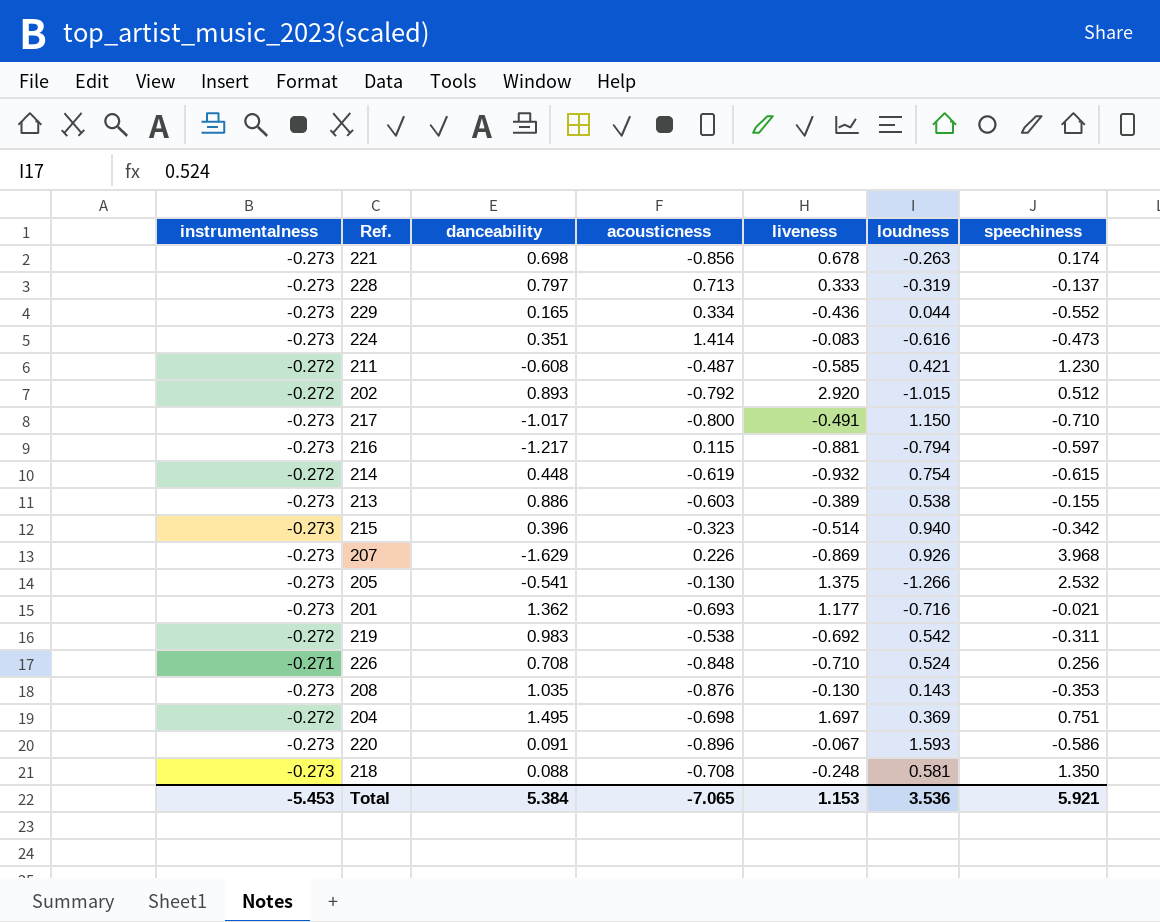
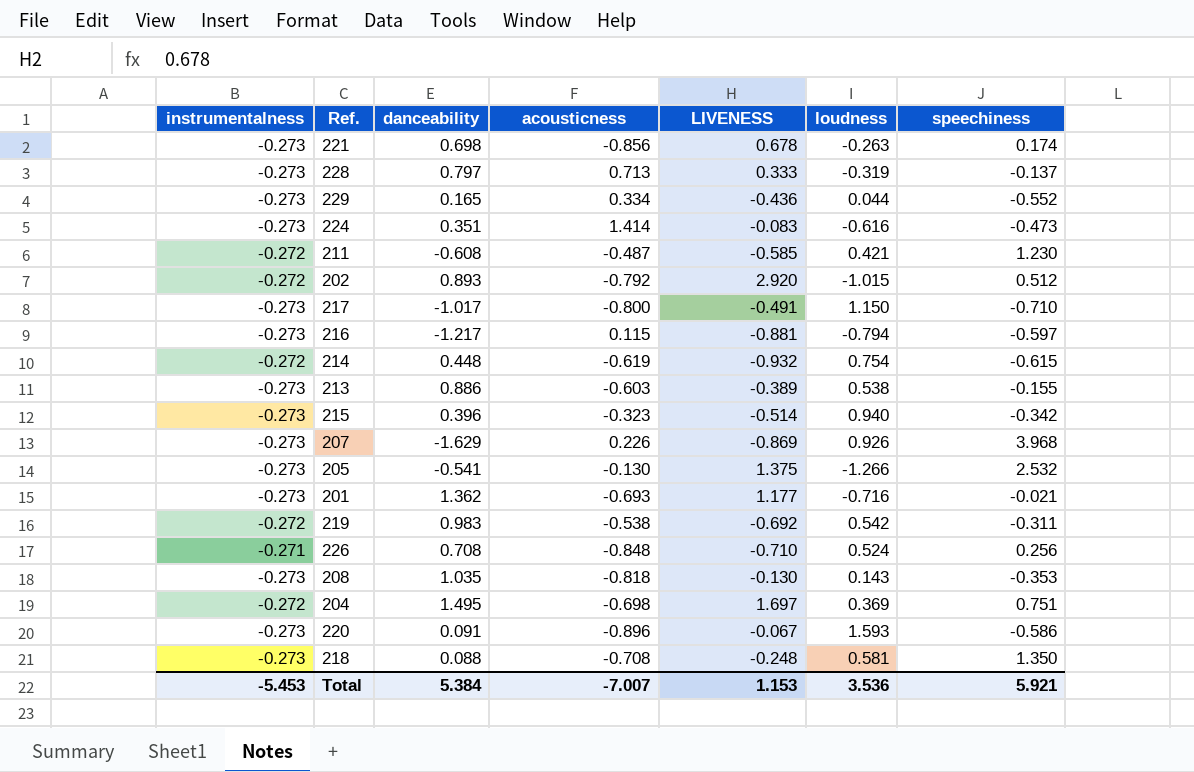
column name: liveness -> LIVENESS
208 | acousticness: -0.876 -> -0.818
Total | acousticness: -7.065 -> -7.007

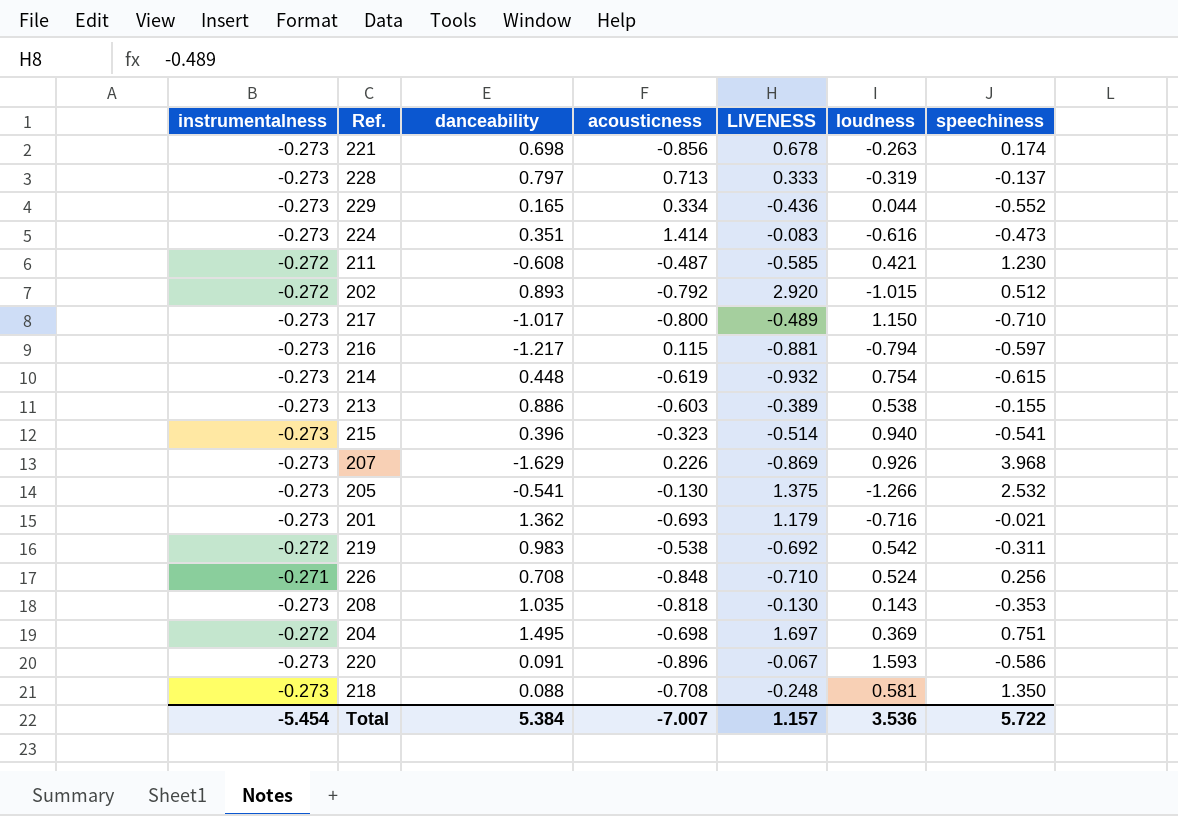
217 | LIVENESS: -0.491 -> -0.489
214 | instrumentalness: -0.272 -> -0.273
215 | speechiness: -0.342 -> -0.541
201 | LIVENESS: 1.177 -> 1.179
Total | instrumentalness: -5.453 -> -5.454
Total | LIVENESS: 1.153 -> 1.157
Total | speechiness: 5.921 -> 5.722

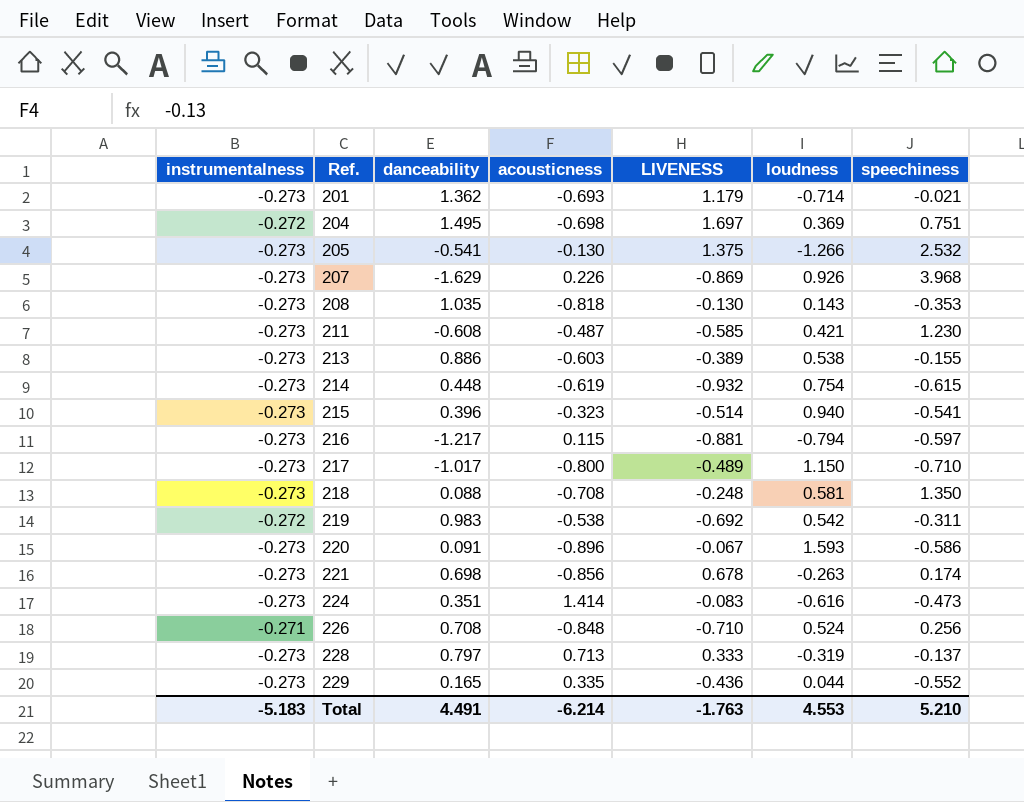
row order: none -> Ref. ascending
row 202: -0.272 | 0.893 | -0.792 | 2.920 | -1.015 | 0.512 -> none
201 | loudness: -0.716 -> -0.714
211 | instrumentalness: -0.272 -> -0.273
229 | acousticness: 0.334 -> 0.335
Total | instrumentalness: -5.454 -> -5.183
Total | danceability: 5.384 -> 4.491
Total | acousticness: -7.007 -> -6.214
Total | LIVENESS: 1.157 -> -1.763
Total | loudness: 3.536 -> 4.553
Total | speechiness: 5.722 -> 5.210

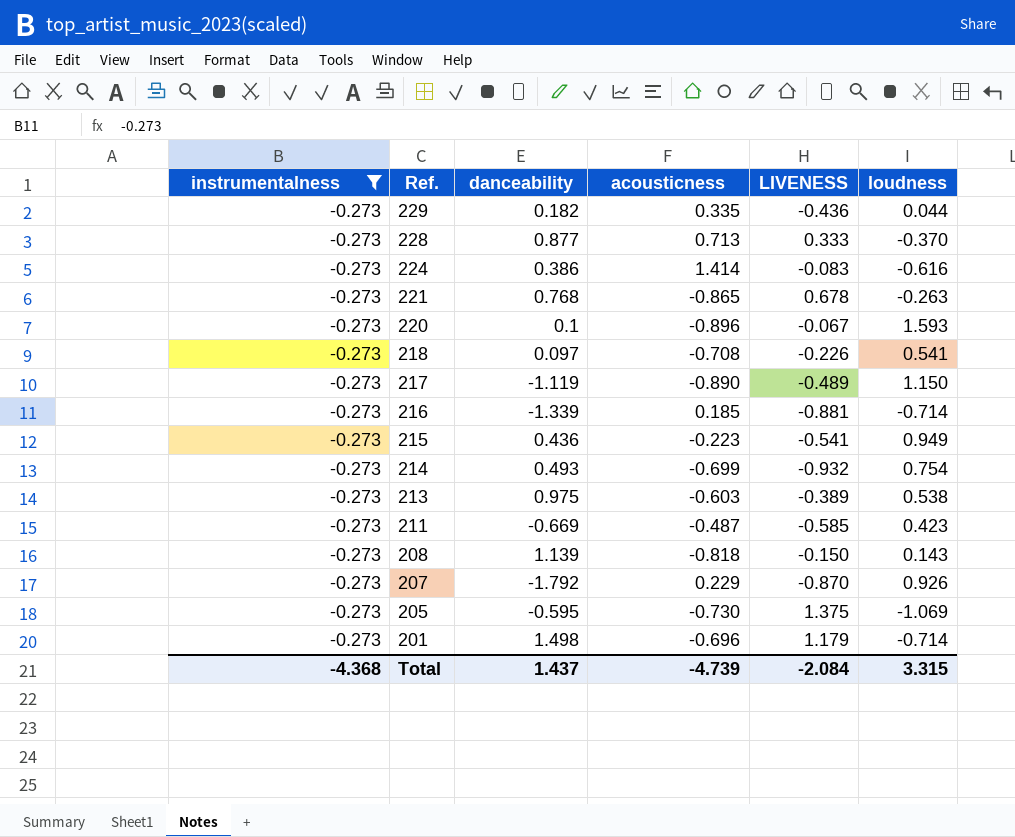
filter: none -> instrumentalness = -0.273
row order: Ref. ascending -> Ref. descending
column speechiness | position: 7 -> none
229 | danceability: 0.165 -> 0.182
228 | danceability: 0.797 -> 0.877
228 | loudness: -0.319 -> -0.370
224 | danceability: 0.351 -> 0.386
221 | danceability: 0.698 -> 0.768
221 | acousticness: -0.856 -> -0.865
220 | danceability: 0.091 -> 0.1
218 | danceability: 0.088 -> 0.097
218 | LIVENESS: -0.248 -> -0.226
218 | loudness: 0.581 -> 0.541
217 | danceability: -1.017 -> -1.119
217 | acousticness: -0.800 -> -0.890
216 | danceability: -1.217 -> -1.339
216 | acousticness: 0.115 -> 0.185
216 | loudness: -0.794 -> -0.714
215 | danceability: 0.396 -> 0.436
215 | acousticness: -0.323 -> -0.223
215 | LIVENESS: -0.514 -> -0.541
215 | loudness: 0.940 -> 0.949
214 | danceability: 0.448 -> 0.493
214 | acousticness: -0.619 -> -0.699
213 | danceability: 0.886 -> 0.975
211 | danceability: -0.608 -> -0.669
211 | loudness: 0.421 -> 0.423
208 | danceability: 1.035 -> 1.139
208 | LIVENESS: -0.130 -> -0.150
207 | danceability: -1.629 -> -1.792
207 | acousticness: 0.226 -> 0.229
207 | LIVENESS: -0.869 -> -0.870
205 | danceability: -0.541 -> -0.595
205 | acousticness: -0.130 -> -0.730
205 | loudness: -1.266 -> -1.069
201 | danceability: 1.362 -> 1.498
201 | acousticness: -0.693 -> -0.696
Total | instrumentalness: -5.183 -> -4.368
Total | danceability: 4.491 -> 1.437
Total | acousticness: -6.214 -> -4.739
Total | LIVENESS: -1.763 -> -2.084
Total | loudness: 4.553 -> 3.315

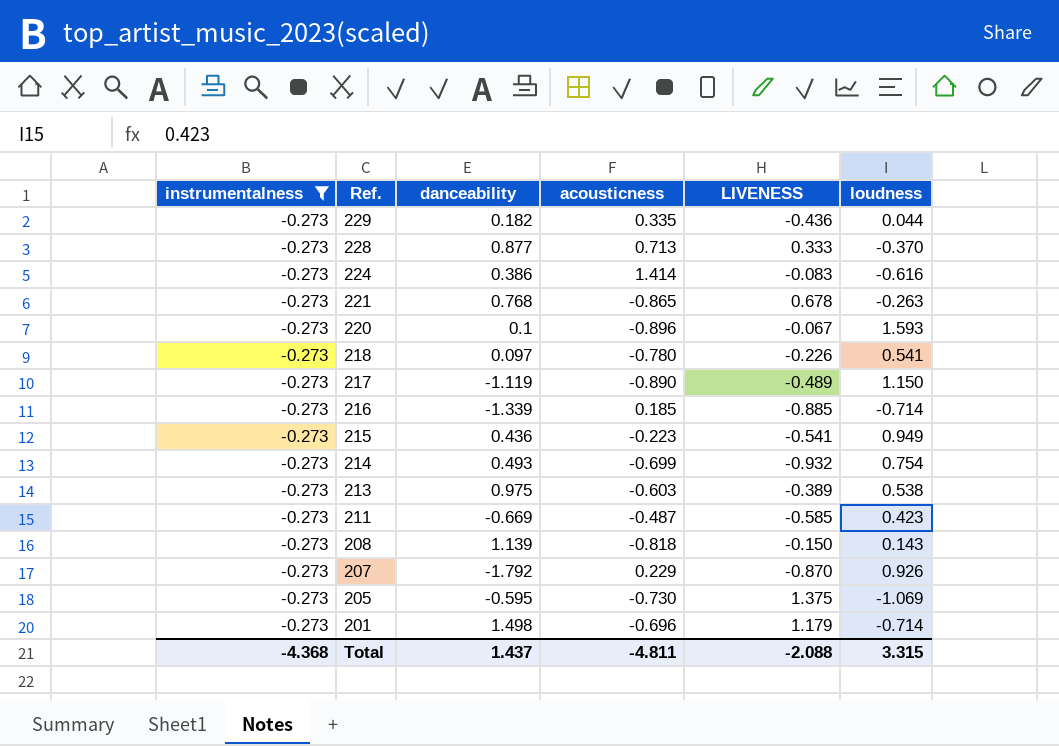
218 | acousticness: -0.708 -> -0.780
216 | LIVENESS: -0.881 -> -0.885
Total | acousticness: -4.739 -> -4.811
Total | LIVENESS: -2.084 -> -2.088

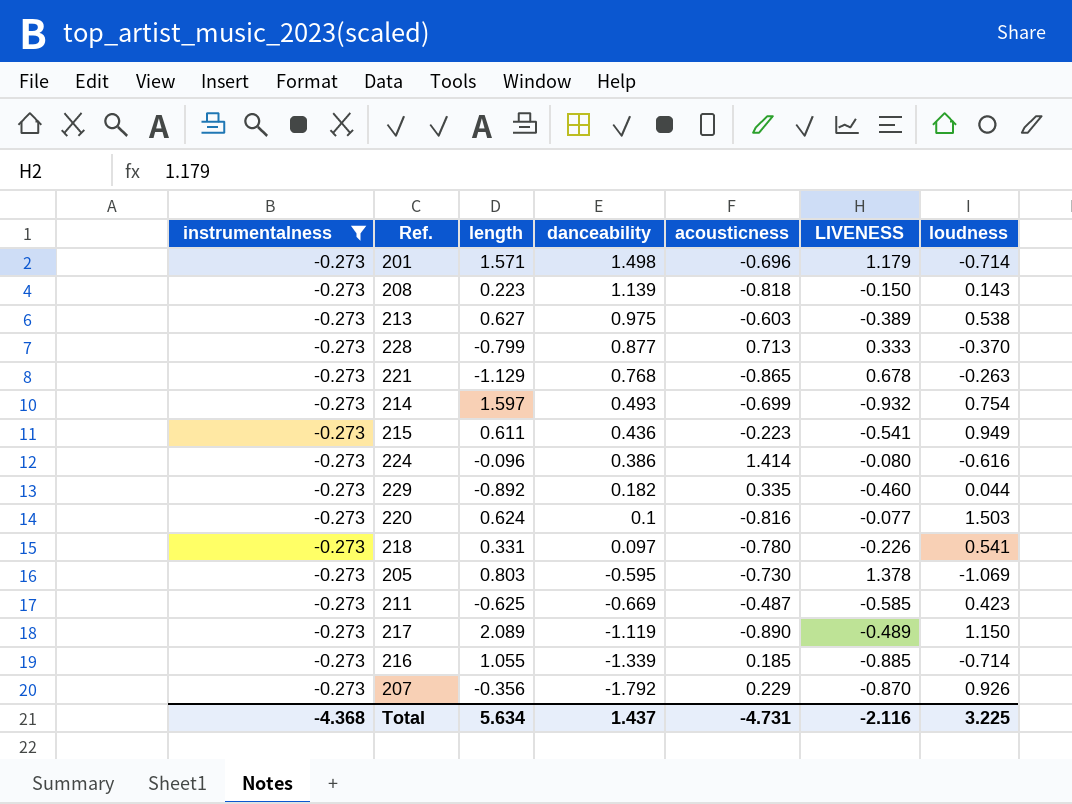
row order: Ref. descending -> danceability descending
column length | position: none -> 3
224 | LIVENESS: -0.083 -> -0.080
229 | LIVENESS: -0.436 -> -0.460
220 | acousticness: -0.896 -> -0.816
220 | LIVENESS: -0.067 -> -0.077
220 | loudness: 1.593 -> 1.503
205 | LIVENESS: 1.375 -> 1.378
Total | acousticness: -4.811 -> -4.731
Total | LIVENESS: -2.088 -> -2.116
Total | loudness: 3.315 -> 3.225

